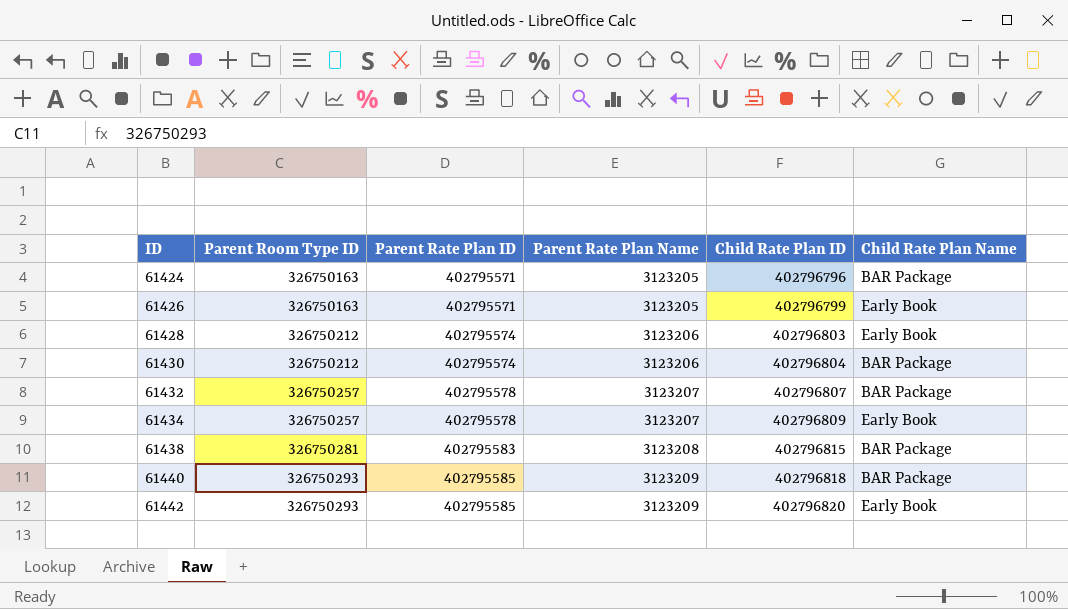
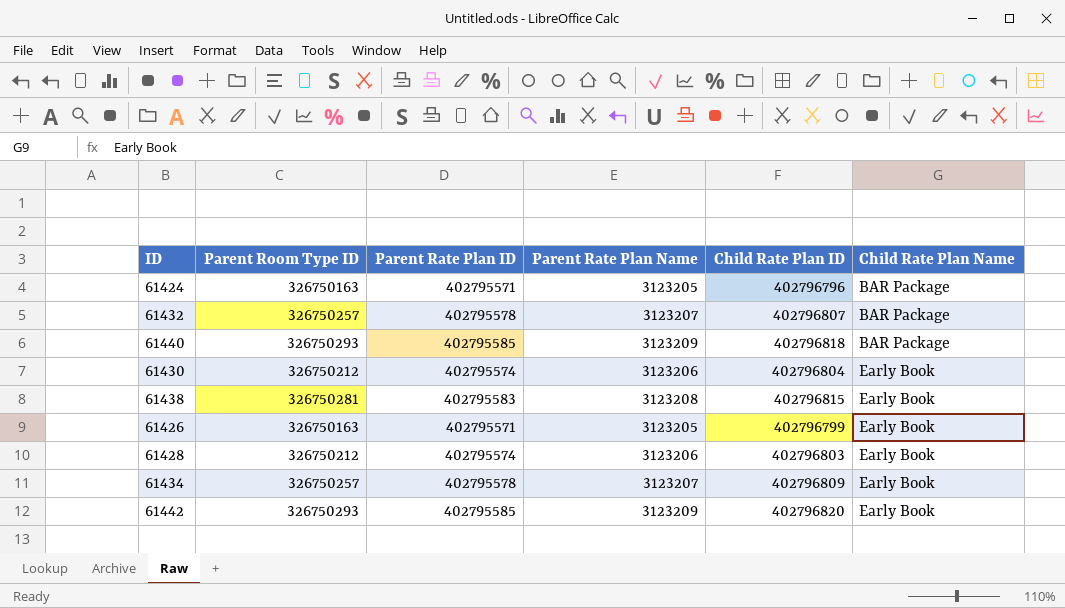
row order: ID ascending -> Child Rate Plan Name ascending
61430 | Child Rate Plan Name: BAR Package -> Early Book
61438 | Child Rate Plan Name: BAR Package -> Early Book

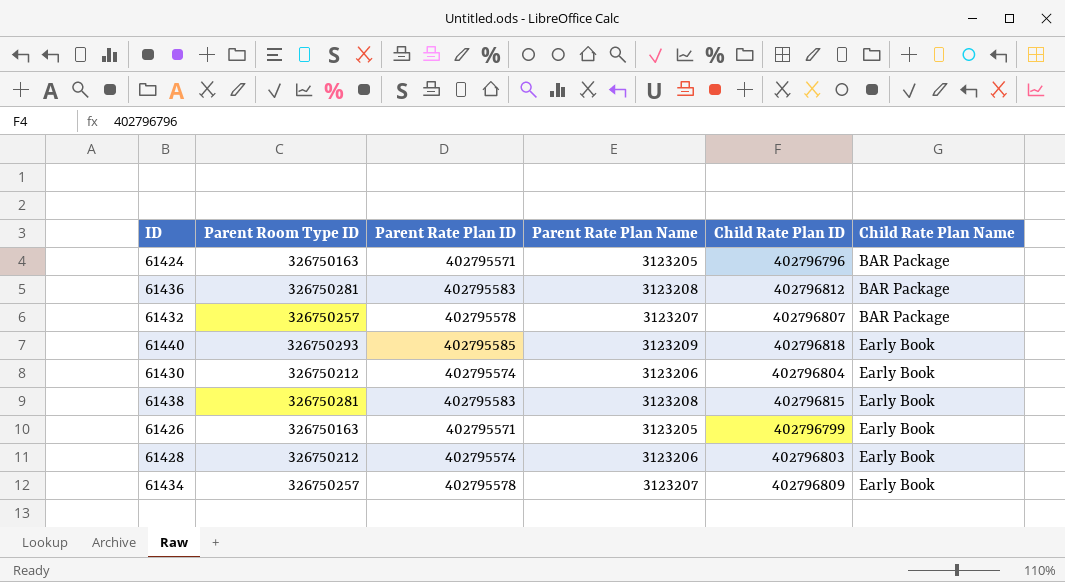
row 61442: 326750293 | 402795585 | 3123209 | 402796820 | Early Book -> none
row 61436: none -> 326750281 | 402795583 | 3123208 | 402796812 | BAR Package
61440 | Child Rate Plan Name: BAR Package -> Early Book

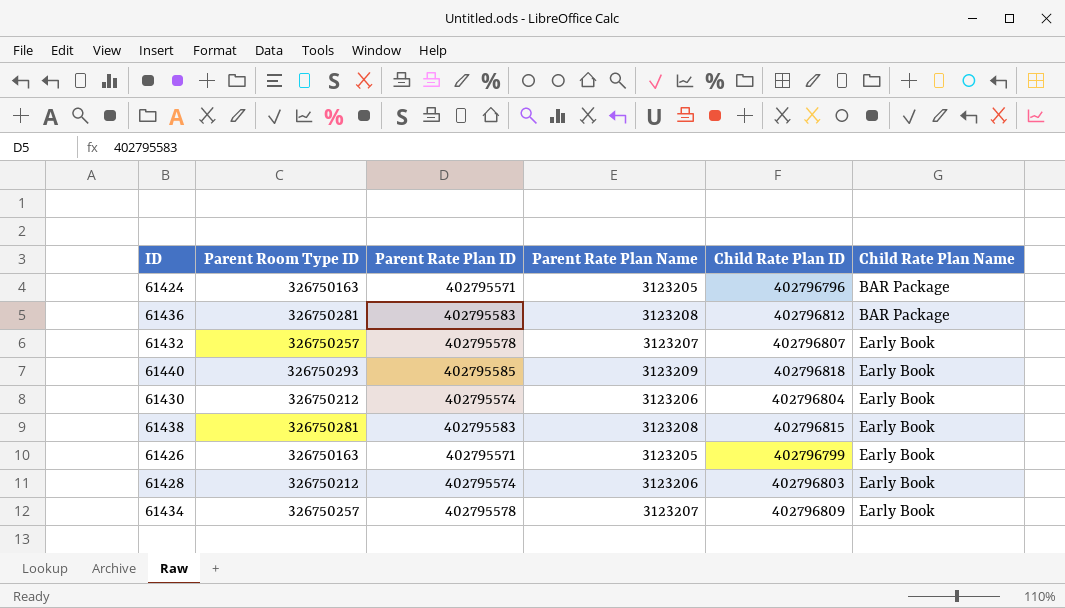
61432 | Child Rate Plan Name: BAR Package -> Early Book

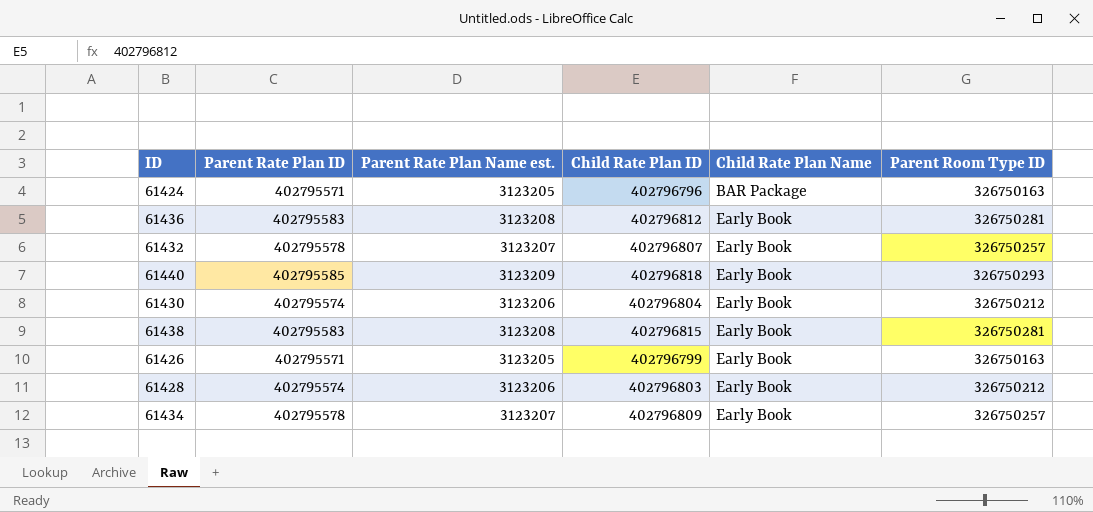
column name: Parent Rate Plan Name -> Parent Rate Plan Name est.
column Parent Room Type ID | position: 2 -> 6
61436 | Child Rate Plan Name: BAR Package -> Early Book

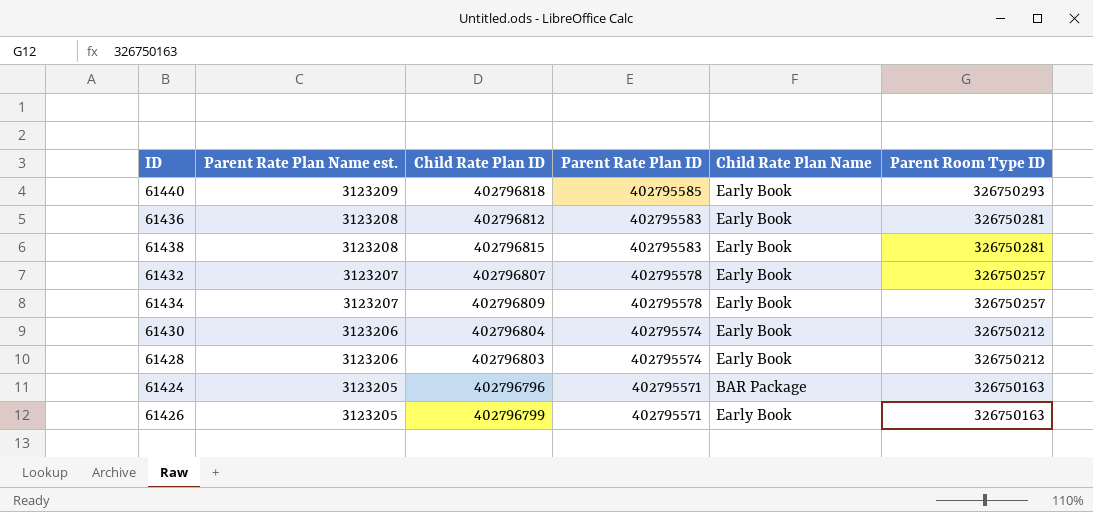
row order: Child Rate Plan Name ascending -> Parent Rate Plan Name est. descending
column Parent Rate Plan ID | position: 2 -> 4

